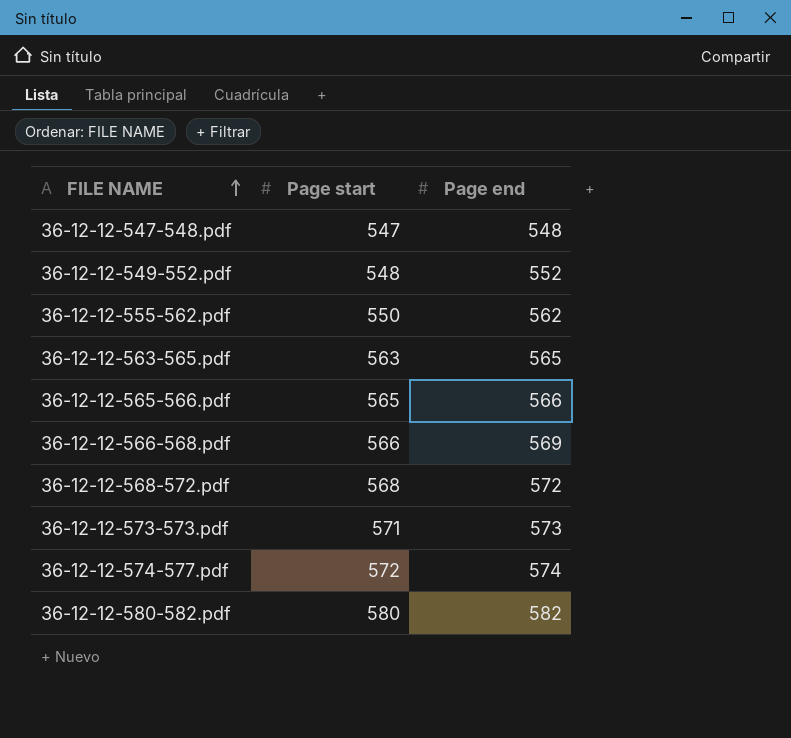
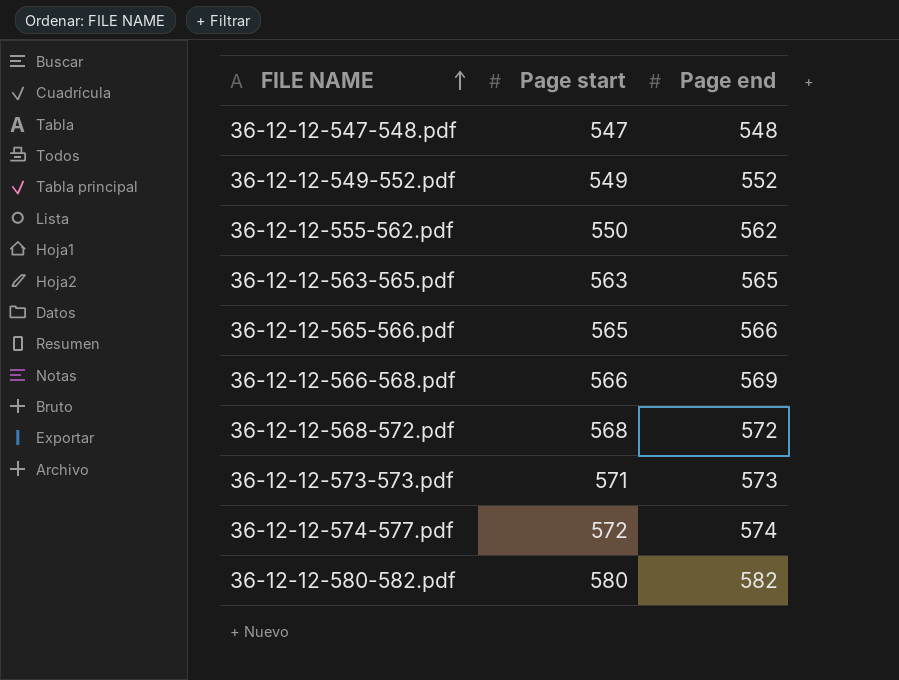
36-12-12-549-552.pdf | Page start: 548 -> 549

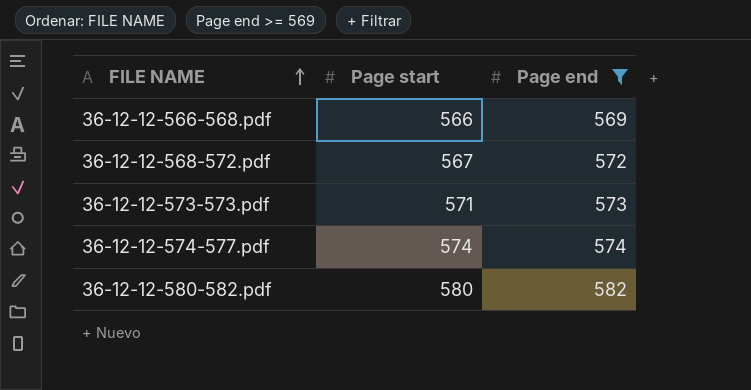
filter: none -> Page end >= 569
36-12-12-568-572.pdf | Page start: 568 -> 567
36-12-12-574-577.pdf | Page start: 572 -> 574

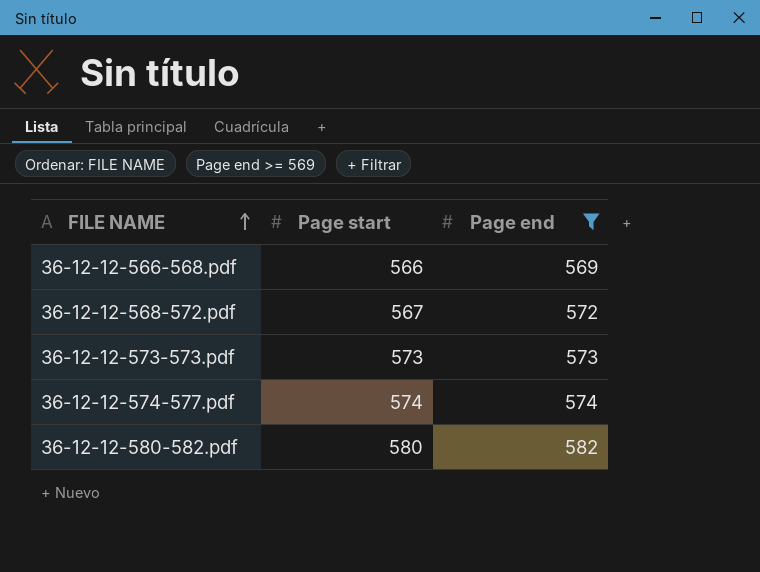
36-12-12-573-573.pdf | Page start: 571 -> 573

